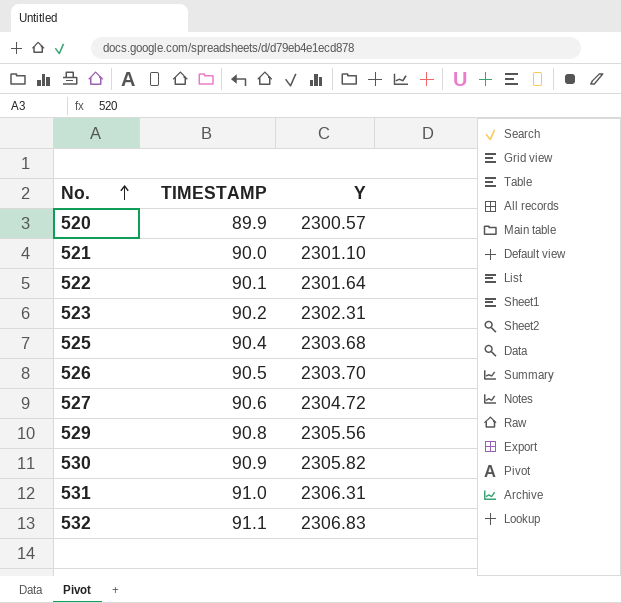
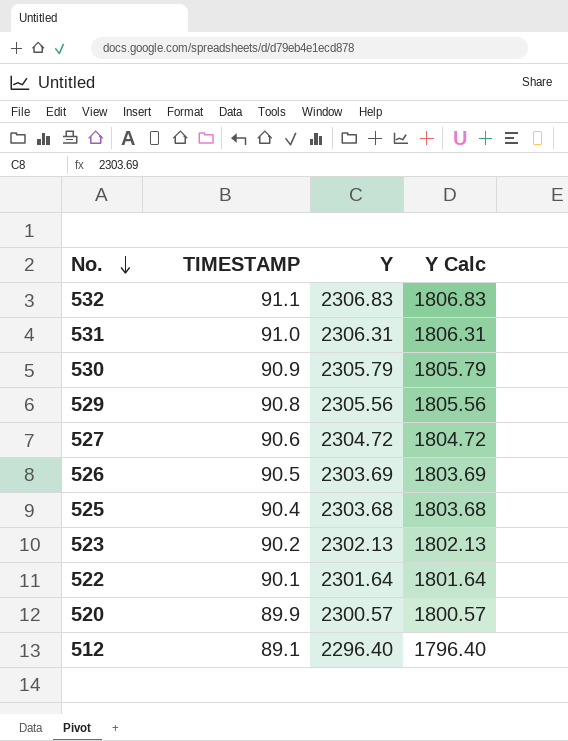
row order: No. ascending -> No. descending
column Y Calc | formula: none -> [Y] - 500
row 521: 90.0 | 2301.10 -> none
530 | Y: 2305.82 -> 2305.79
526 | Y: 2303.70 -> 2303.69
523 | Y: 2302.31 -> 2302.13
row 512: none -> 89.1 | 2296.40 | 1796.40

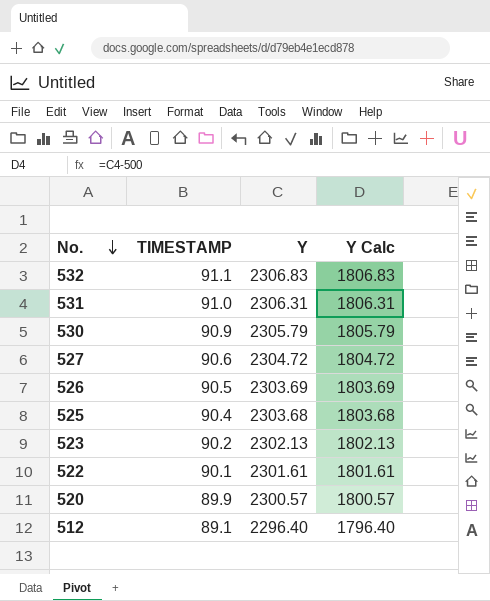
row 529: 90.8 | 2305.56 | 1805.56 -> none
522 | Y: 2301.64 -> 2301.61
522 | Y Calc: 1801.64 -> 1801.61

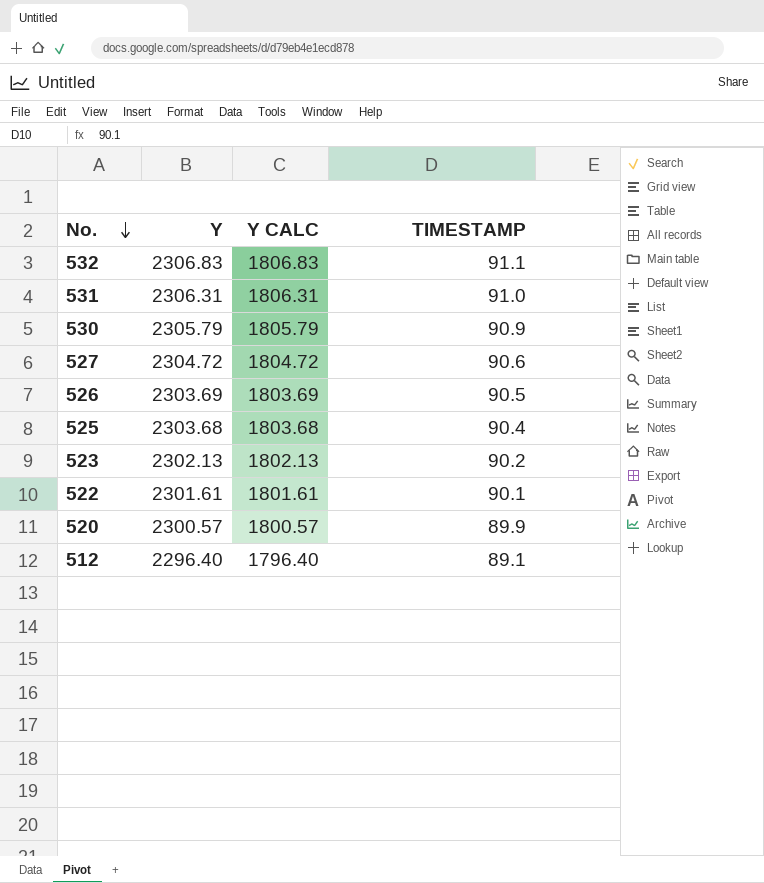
column name: Y Calc -> Y CALC
column TIMESTAMP | position: 2 -> 4

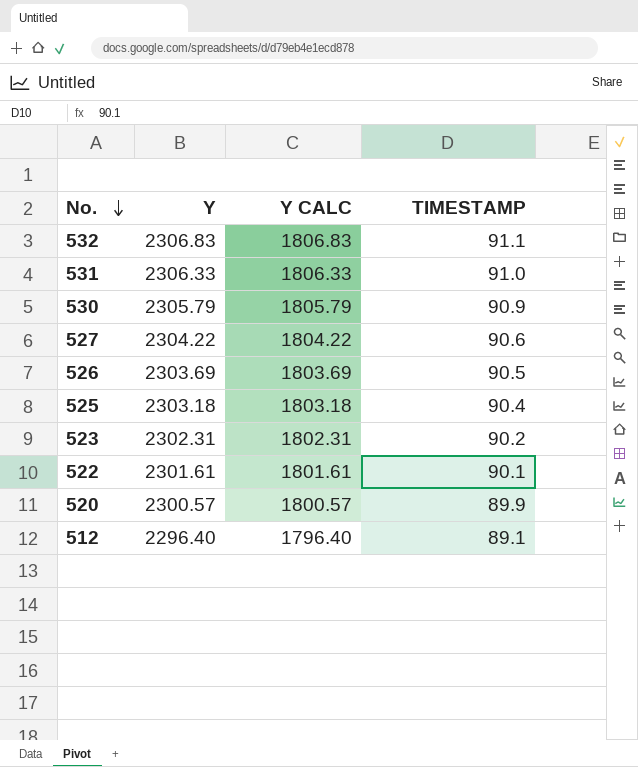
531 | Y: 2306.31 -> 2306.33
531 | Y CALC: 1806.31 -> 1806.33
527 | Y: 2304.72 -> 2304.22
527 | Y CALC: 1804.72 -> 1804.22
525 | Y: 2303.68 -> 2303.18
525 | Y CALC: 1803.68 -> 1803.18
523 | Y: 2302.13 -> 2302.31
523 | Y CALC: 1802.13 -> 1802.31

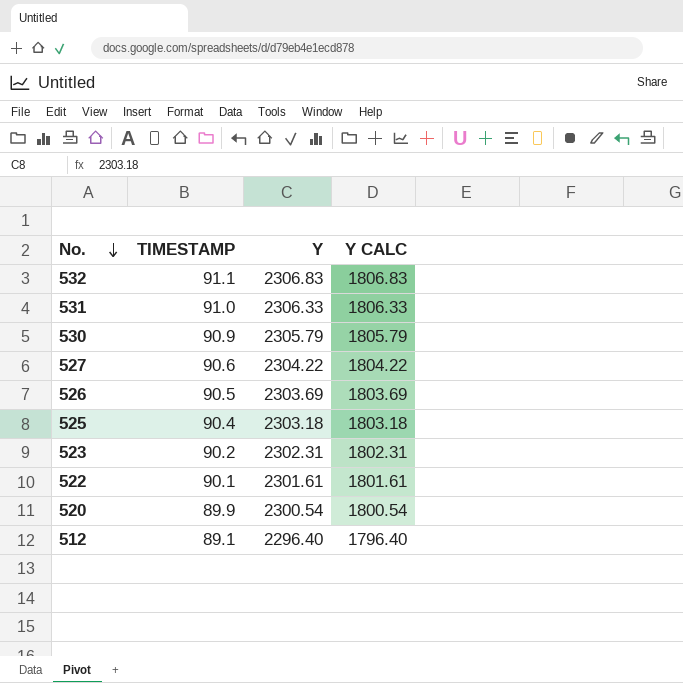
column TIMESTAMP | position: 4 -> 2
520 | Y: 2300.57 -> 2300.54
520 | Y CALC: 1800.57 -> 1800.54

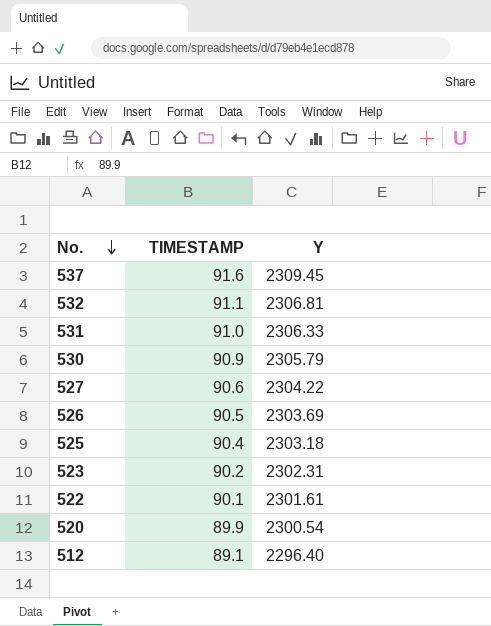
column Y CALC | formula: [Y] - 500 -> none
row 537: none -> 91.6 | 2309.45
532 | Y: 2306.83 -> 2306.81

